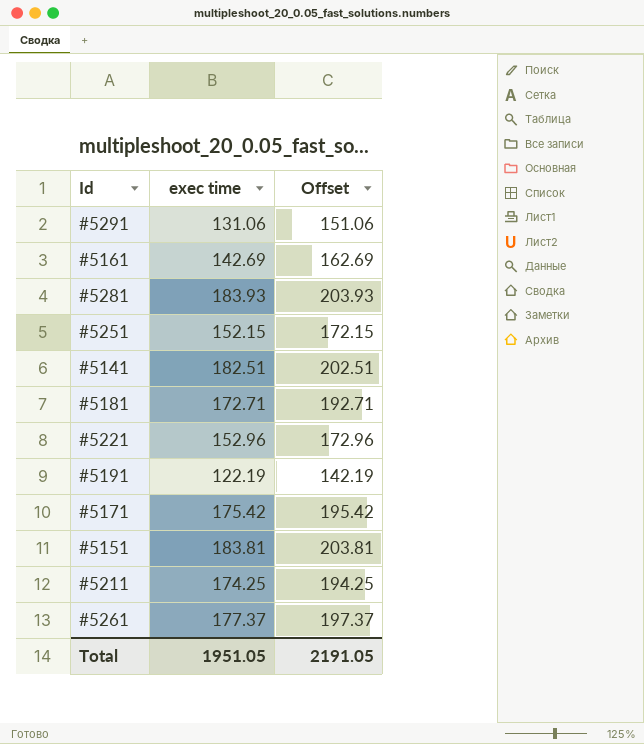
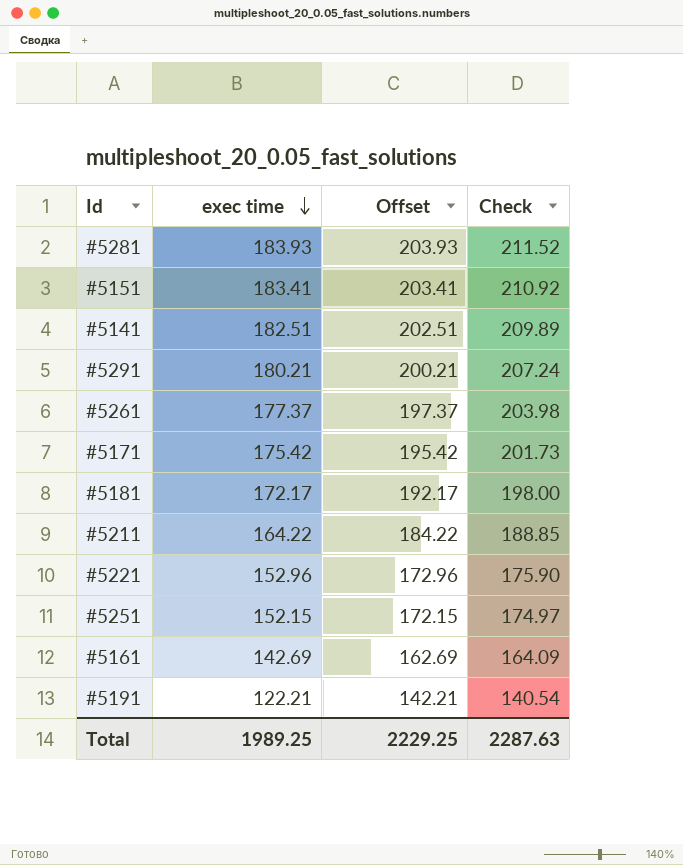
row order: none -> exec time descending
column Check | formula: none -> [exec time] * 1.15
#5151 | exec time: 183.81 -> 183.41
#5151 | Offset: 203.81 -> 203.41
#5291 | exec time: 131.06 -> 180.21
#5291 | Offset: 151.06 -> 200.21
#5181 | exec time: 172.71 -> 172.17
#5181 | Offset: 192.71 -> 192.17
#5211 | exec time: 174.25 -> 164.22
#5211 | Offset: 194.25 -> 184.22
#5191 | exec time: 122.19 -> 122.21
#5191 | Offset: 142.19 -> 142.21
Total | exec time: 1951.05 -> 1989.25
Total | Offset: 2191.05 -> 2229.25

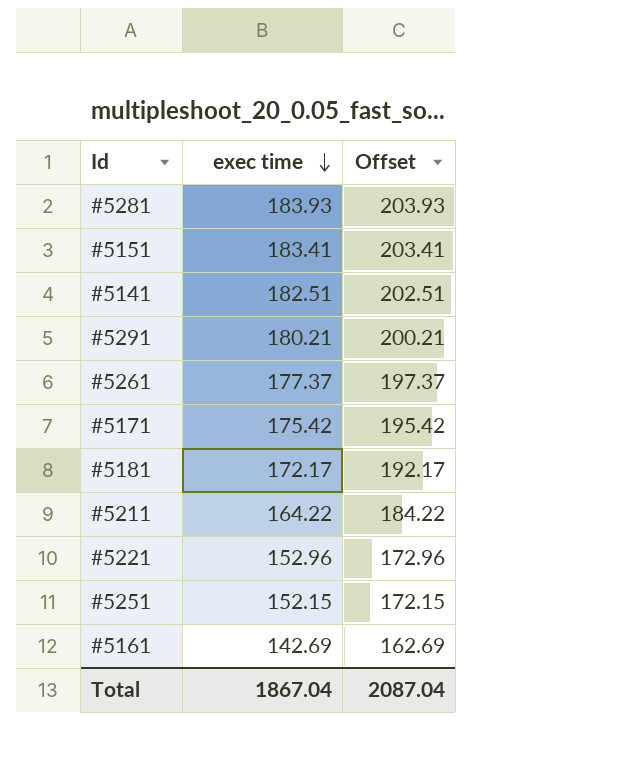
column Check | formula: [exec time] * 1.15 -> none
row #5191: 122.21 | 142.21 | 140.54 -> none
Total | exec time: 1989.25 -> 1867.04
Total | Offset: 2229.25 -> 2087.04

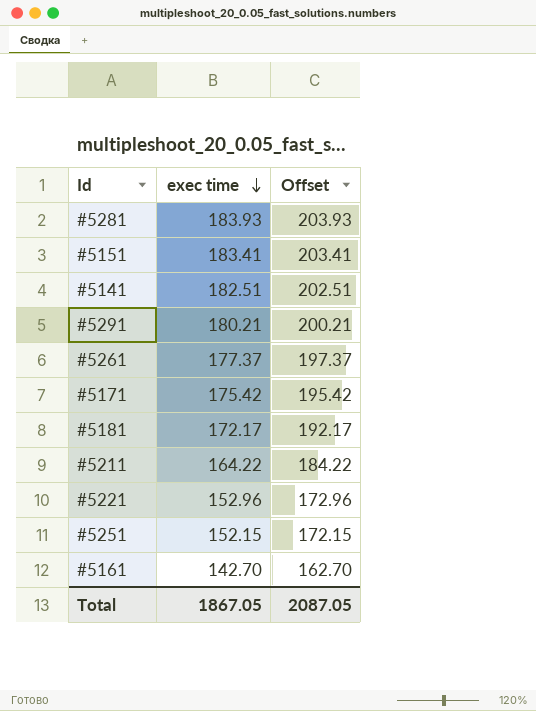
#5161 | exec time: 142.69 -> 142.70
#5161 | Offset: 162.69 -> 162.70
Total | exec time: 1867.04 -> 1867.05
Total | Offset: 2087.04 -> 2087.05

